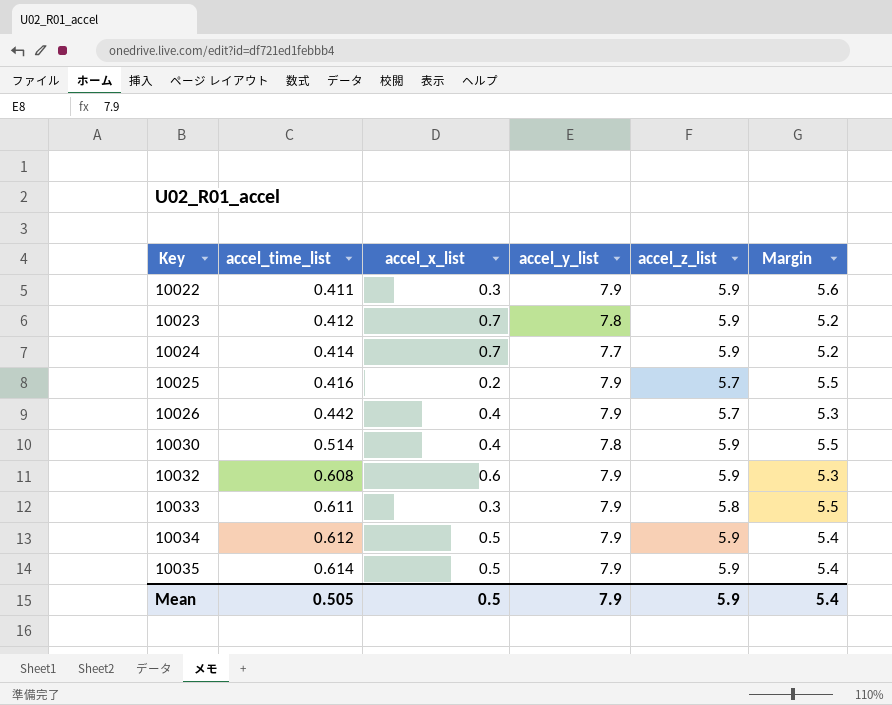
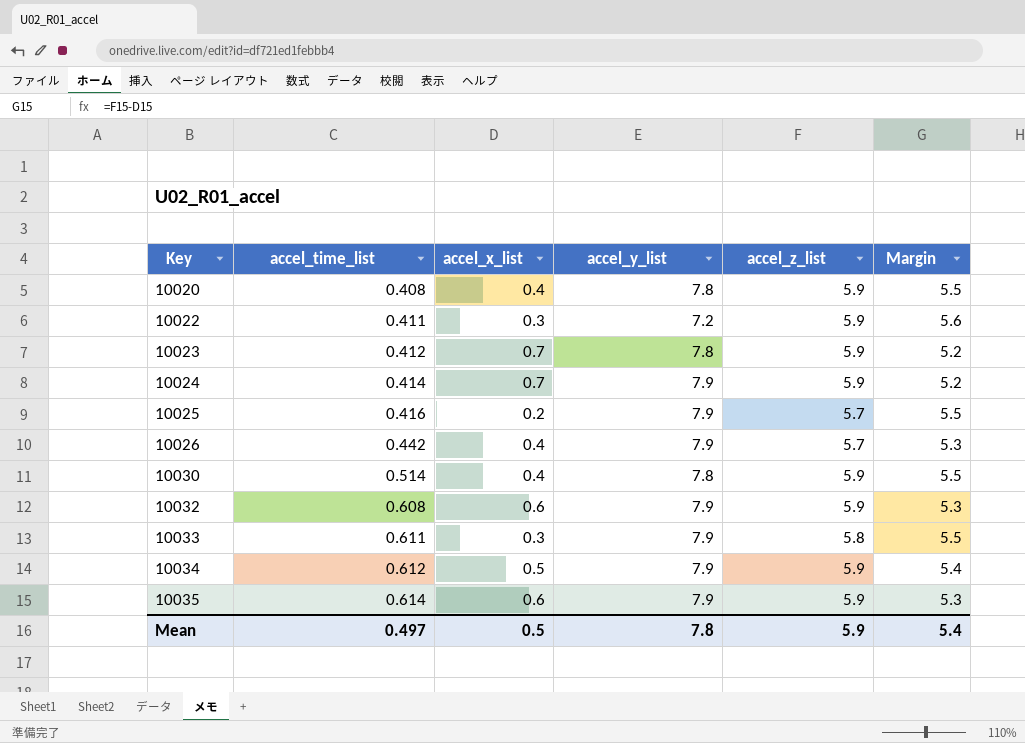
row 10020: none -> 0.408 | 0.4 | 7.8 | 5.9 | 5.5
10022 | accel_y_list: 7.9 -> 7.2
10024 | accel_y_list: 7.7 -> 7.9
10035 | accel_x_list: 0.5 -> 0.6
10035 | Margin: 5.4 -> 5.3
Mean | accel_time_list: 0.505 -> 0.497
Mean | accel_y_list: 7.9 -> 7.8

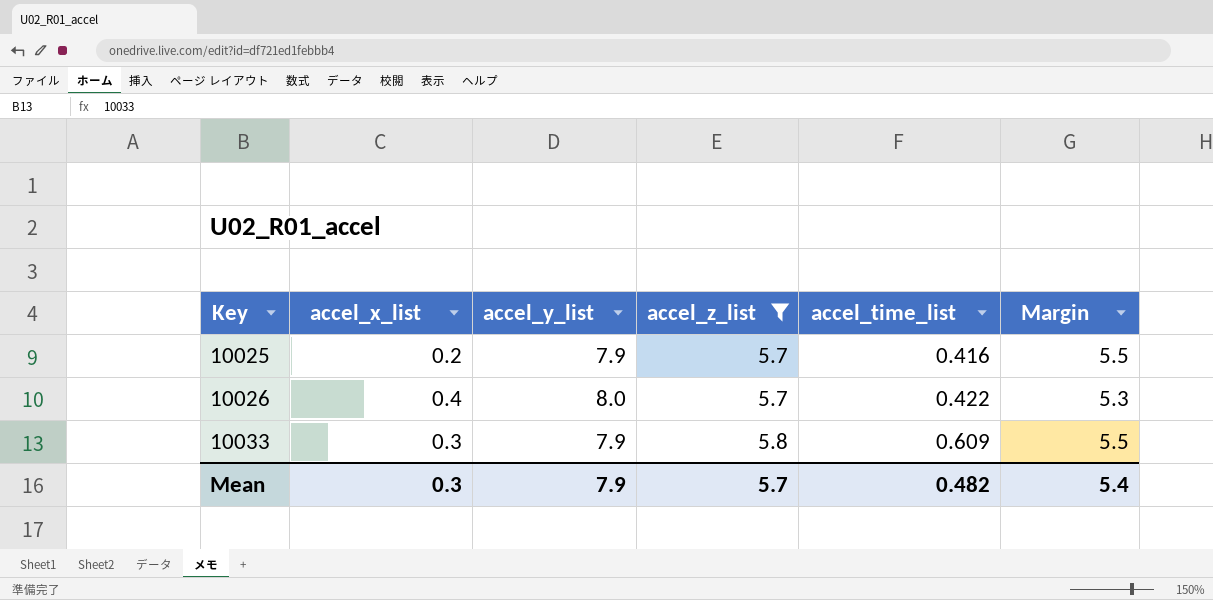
filter: none -> accel_z_list != 5.9
column accel_time_list | position: 2 -> 5
10026 | accel_y_list: 7.9 -> 8.0
10026 | accel_time_list: 0.442 -> 0.422
10033 | accel_time_list: 0.611 -> 0.609
Mean | accel_x_list: 0.5 -> 0.3
Mean | accel_y_list: 7.8 -> 7.9
Mean | accel_z_list: 5.9 -> 5.7
Mean | accel_time_list: 0.497 -> 0.482

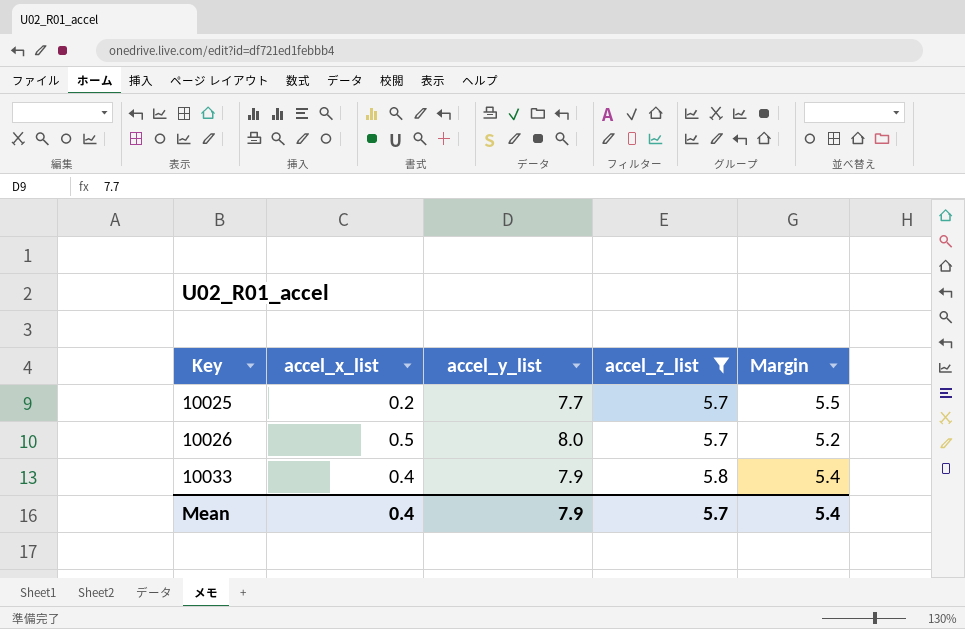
column accel_time_list | position: 5 -> none
10025 | accel_y_list: 7.9 -> 7.7
10026 | accel_x_list: 0.4 -> 0.5
10026 | Margin: 5.3 -> 5.2
10033 | accel_x_list: 0.3 -> 0.4
10033 | Margin: 5.5 -> 5.4
Mean | accel_x_list: 0.3 -> 0.4

